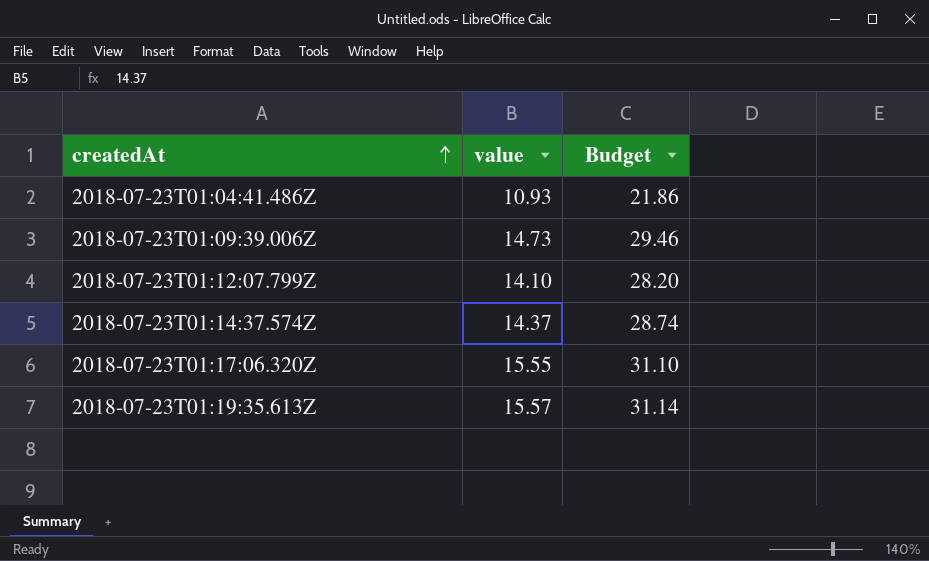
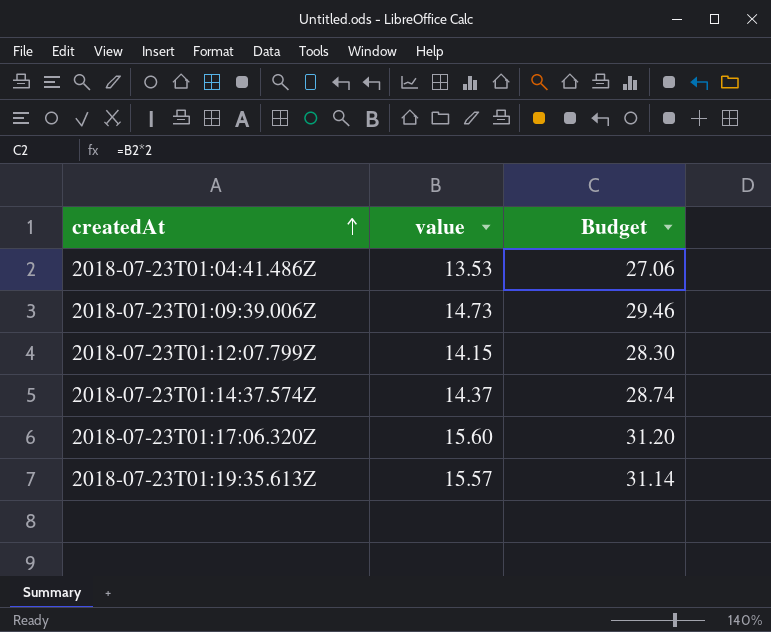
2018-07-23T01:04:41.486Z | value: 10.93 -> 13.53
2018-07-23T01:04:41.486Z | Budget: 21.86 -> 27.06
2018-07-23T01:12:07.799Z | value: 14.10 -> 14.15
2018-07-23T01:12:07.799Z | Budget: 28.20 -> 28.30
2018-07-23T01:17:06.320Z | value: 15.55 -> 15.60
2018-07-23T01:17:06.320Z | Budget: 31.10 -> 31.20

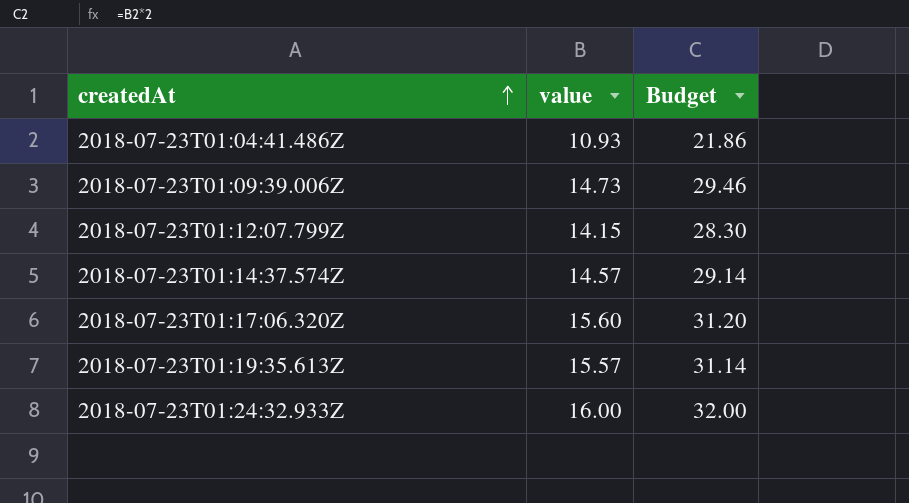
2018-07-23T01:04:41.486Z | value: 13.53 -> 10.93
2018-07-23T01:04:41.486Z | Budget: 27.06 -> 21.86
2018-07-23T01:14:37.574Z | value: 14.37 -> 14.57
2018-07-23T01:14:37.574Z | Budget: 28.74 -> 29.14
row 2018-07-23T01:24:32.933Z: none -> 16.00 | 32.00

